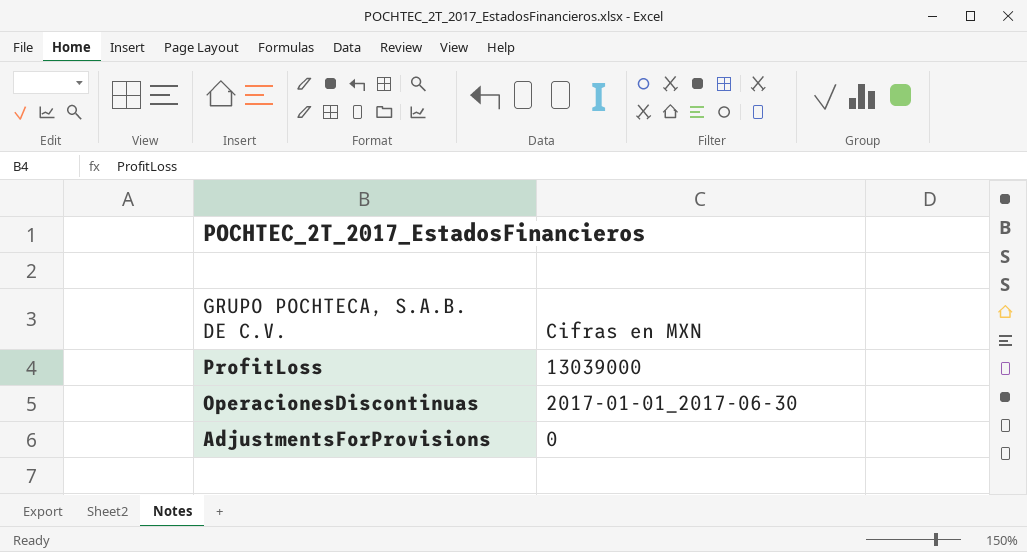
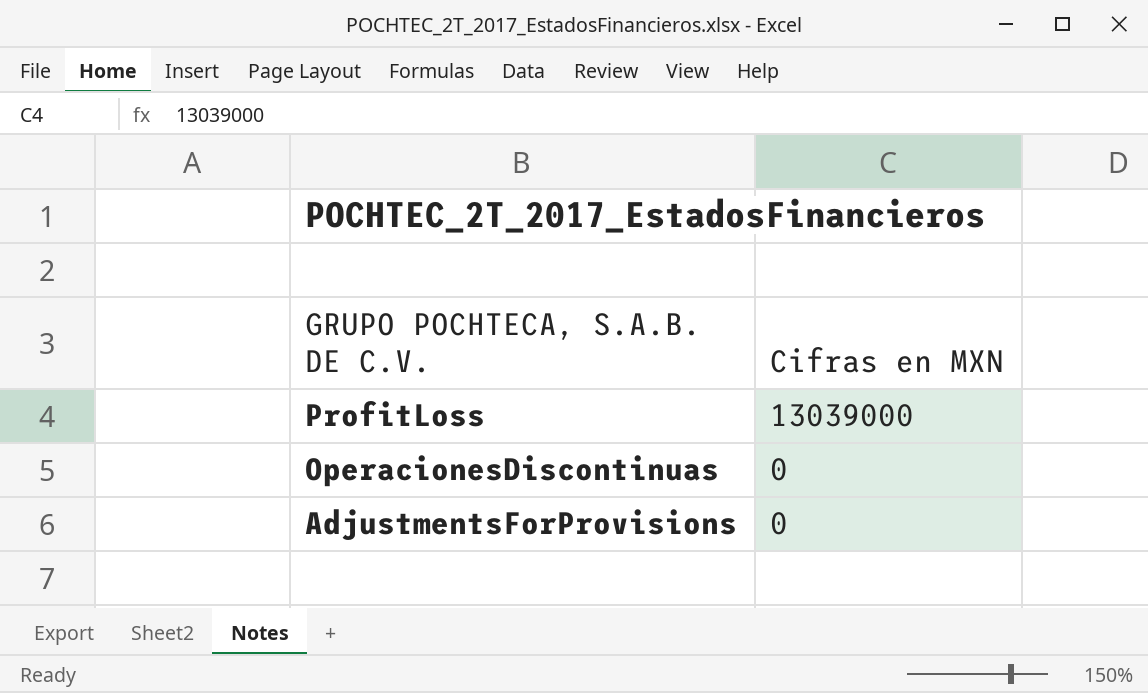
OperacionesDiscontinuas | Cifras en MXN: 2017-01-01_2017-06-30 -> 0

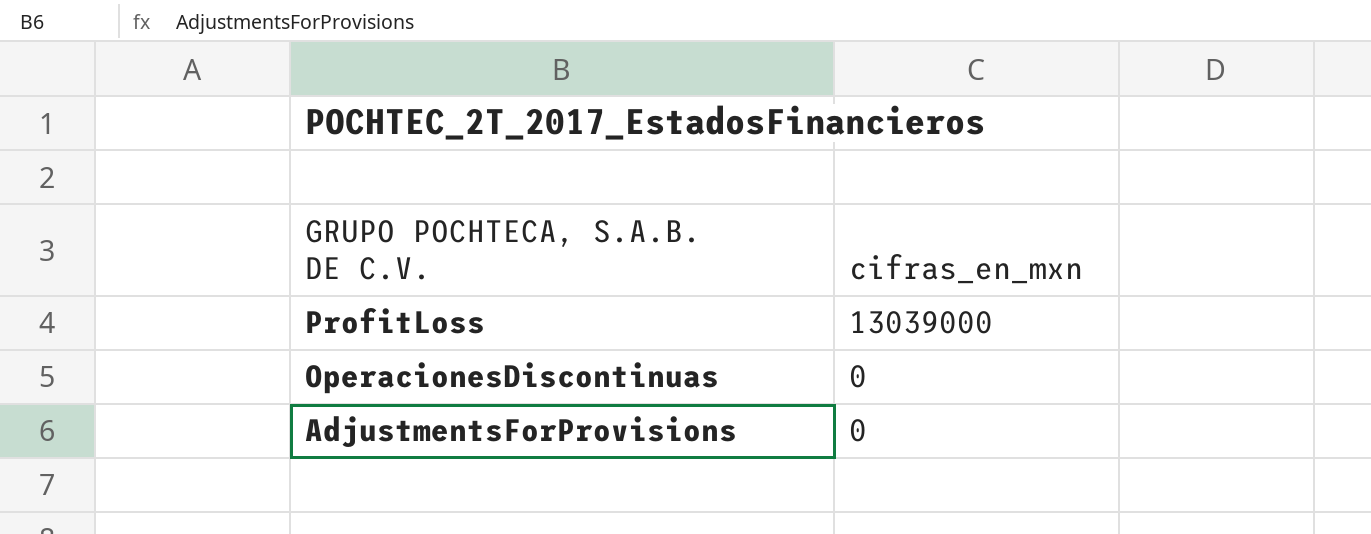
column name: Cifras en MXN -> cifras_en_mxn

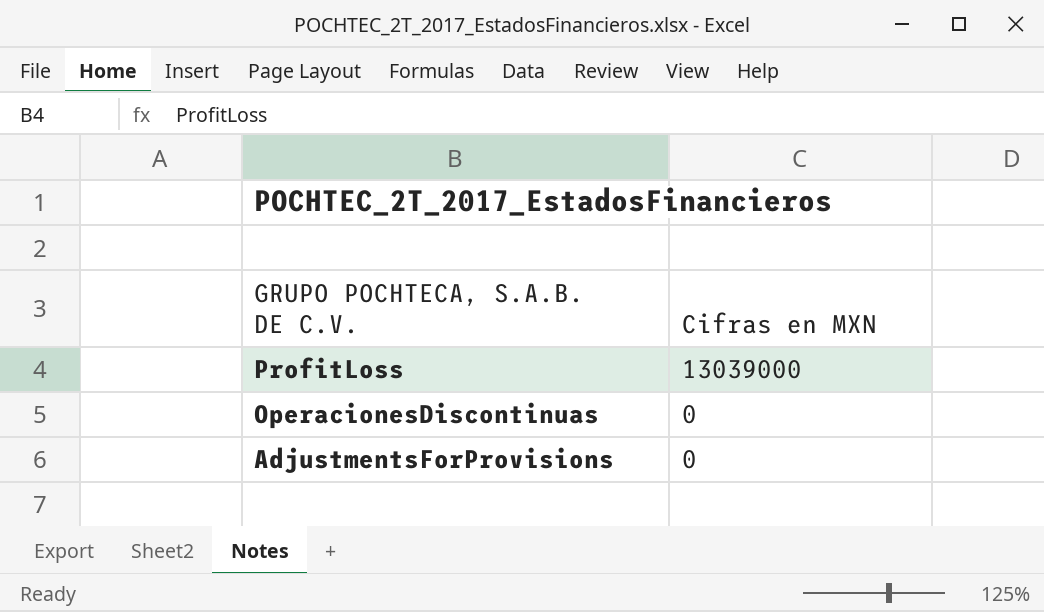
column name: cifras_en_mxn -> Cifras en MXN

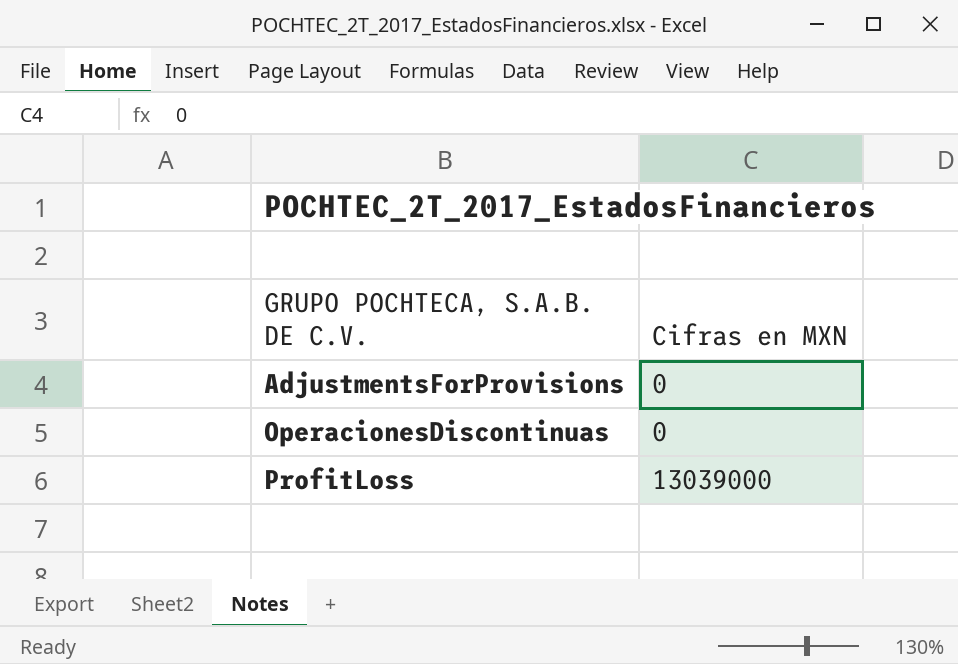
row order: GRUPO POCHTECA, S.A.B. DE C.V. descending -> GRUPO POCHTECA, S.A.B. DE C.V. ascending

